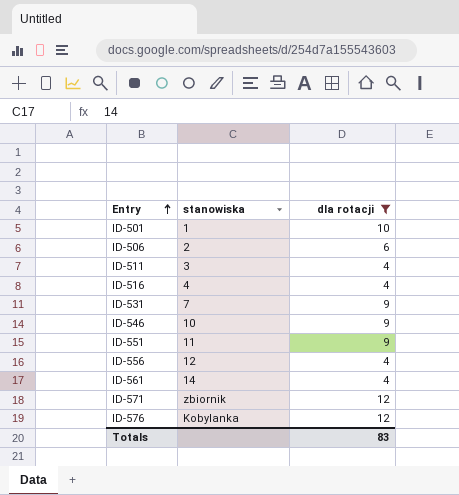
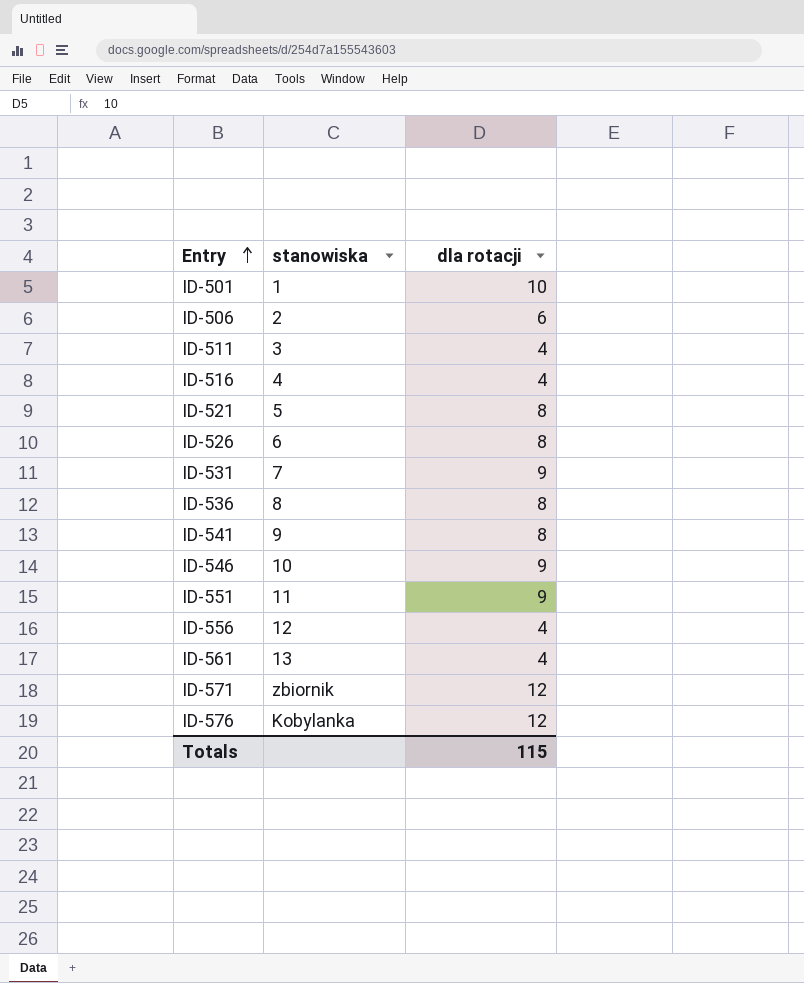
filter: dla rotacji != 8 -> none
ID-561 | stanowiska: 14 -> 13
Totals | dla rotacji: 83 -> 115

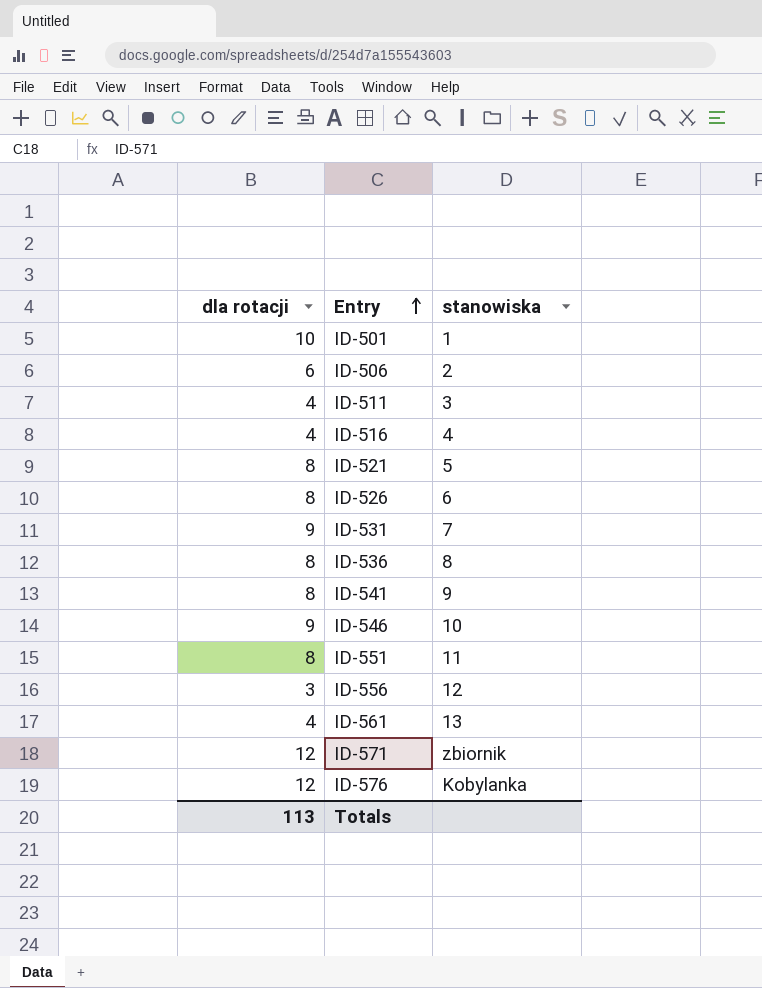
column dla rotacji | position: 3 -> 1
ID-551 | dla rotacji: 9 -> 8
ID-556 | dla rotacji: 4 -> 3
Totals | dla rotacji: 115 -> 113

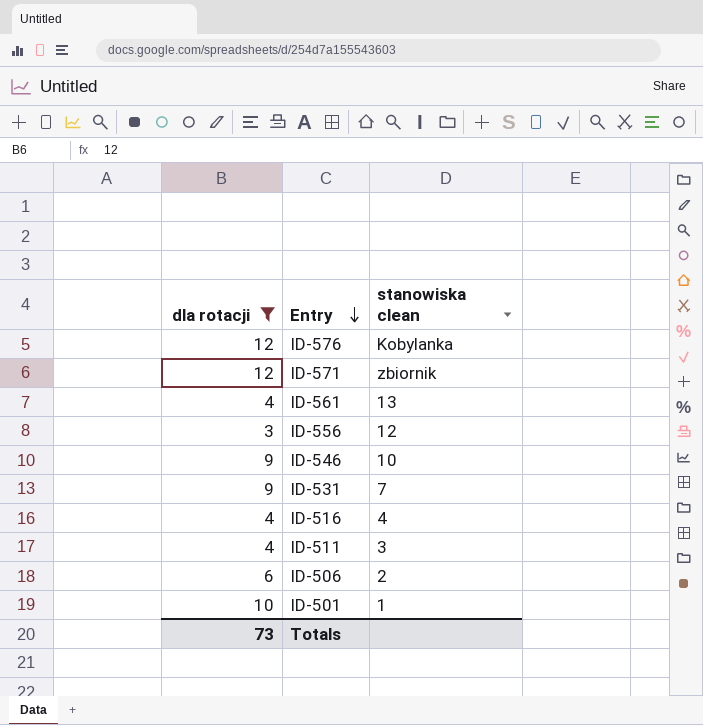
filter: none -> dla rotacji != 8
row order: Entry ascending -> Entry descending
column name: stanowiska -> stanowiska clean
Totals | dla rotacji: 113 -> 73

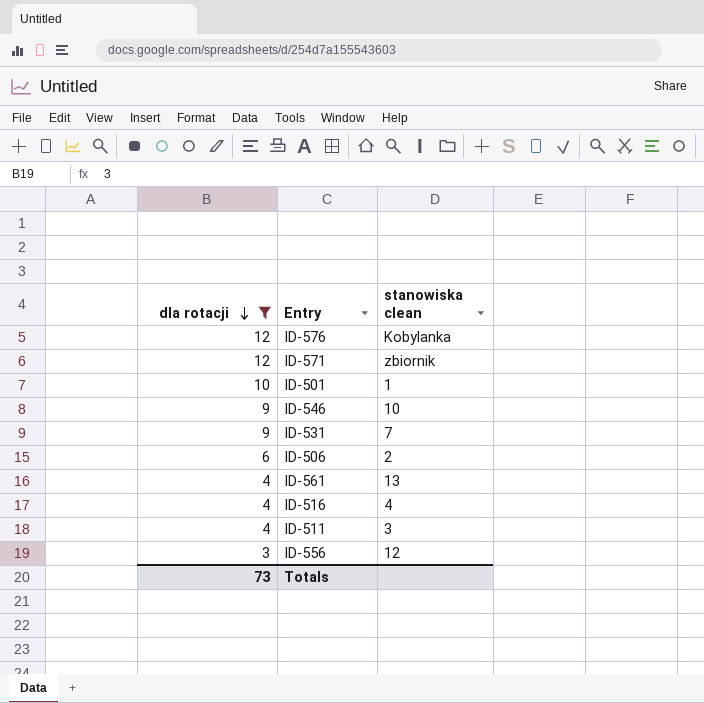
row order: Entry descending -> dla rotacji descending

